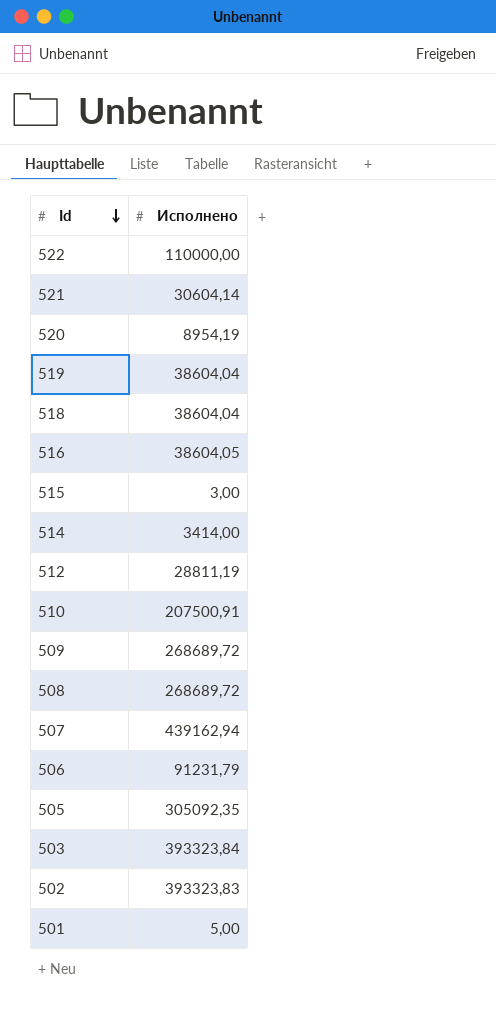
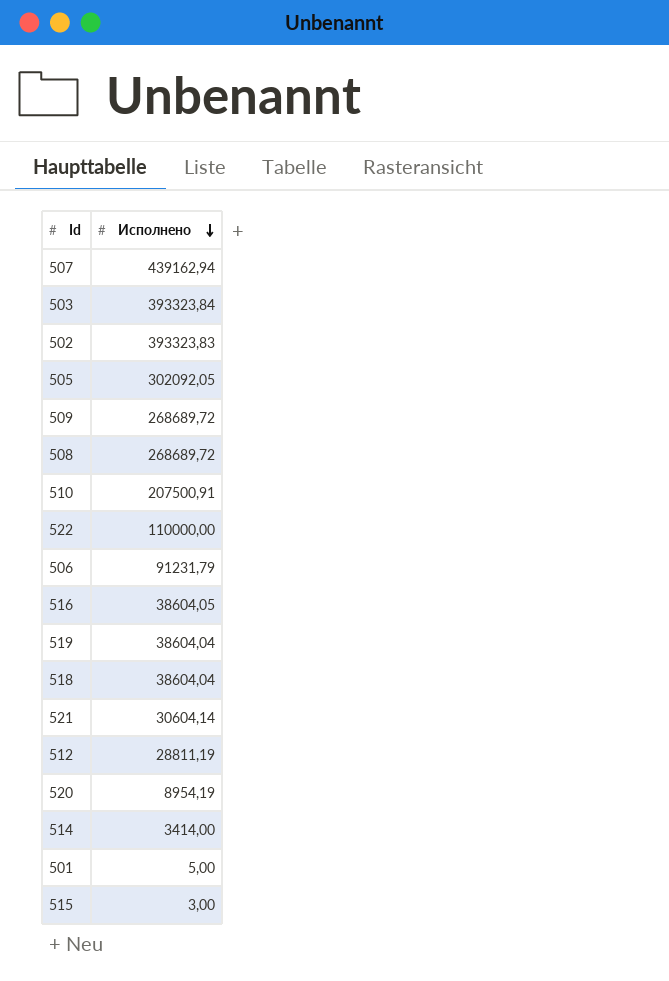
row order: Id descending -> Исполнено descending
505 | Исполнено: 305092,35 -> 302092,05

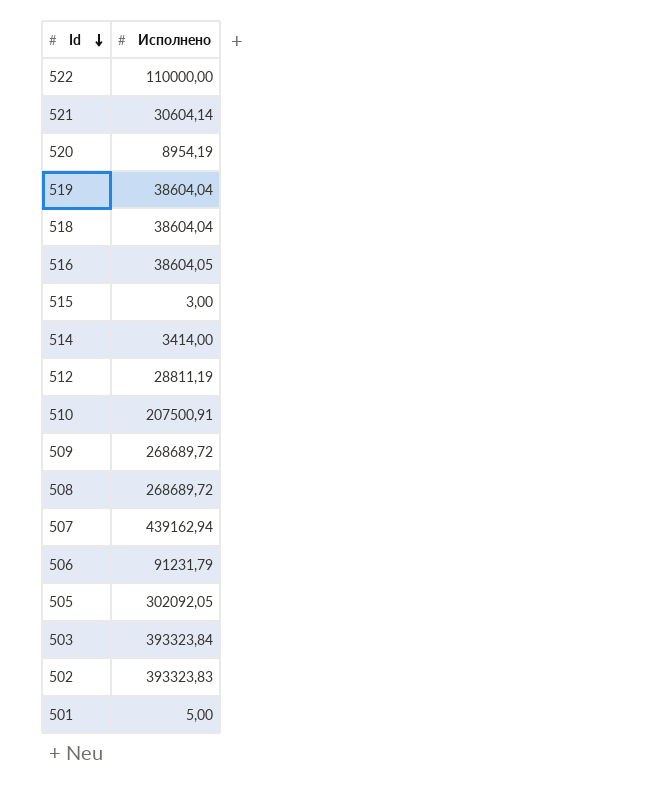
row order: Исполнено descending -> Id descending

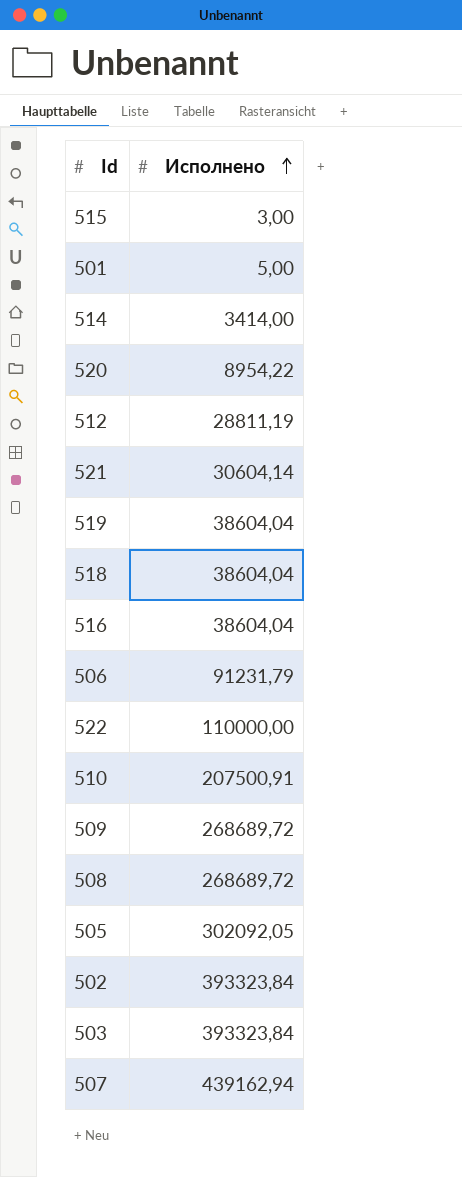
row order: Id descending -> Исполнено ascending
520 | Исполнено: 8954,19 -> 8954,22
516 | Исполнено: 38604,05 -> 38604,04
502 | Исполнено: 393323,83 -> 393323,84

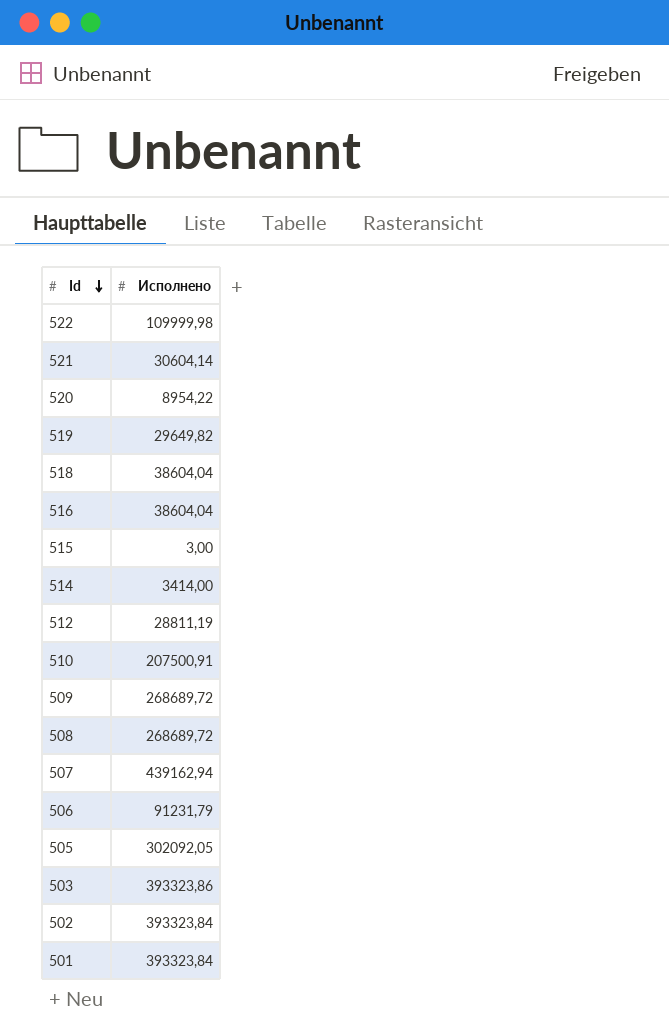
row order: Исполнено ascending -> Id descending
522 | Исполнено: 110000,00 -> 109999,98
519 | Исполнено: 38604,04 -> 29649,82
503 | Исполнено: 393323,84 -> 393323,86
501 | Исполнено: 5,00 -> 393323,84

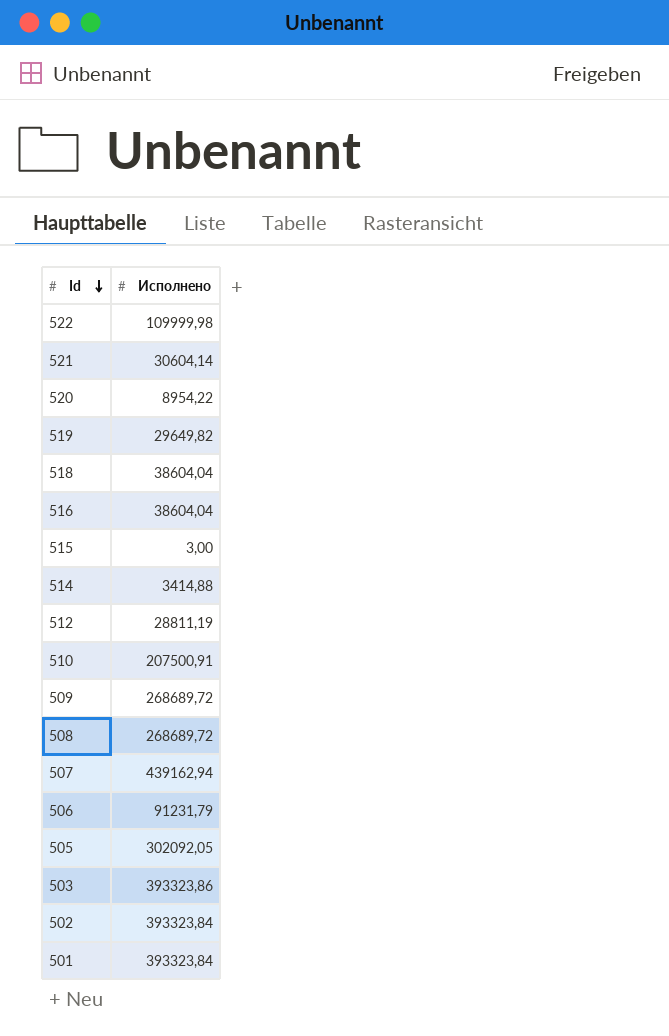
514 | Исполнено: 3414,00 -> 3414,88

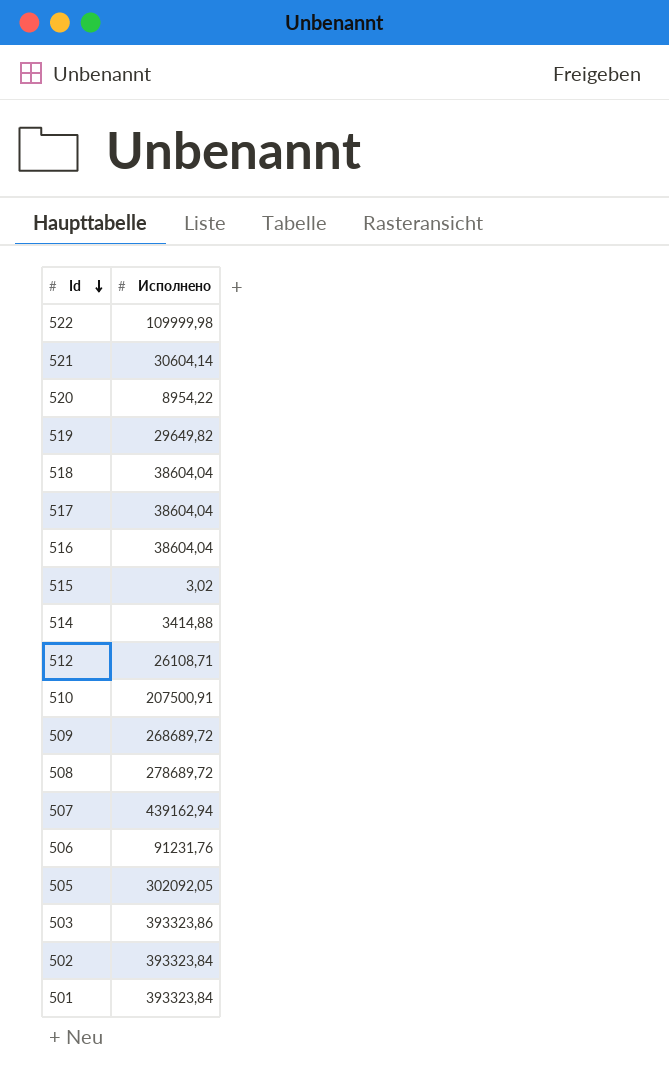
row 517: none -> 38604,04
515 | Исполнено: 3,00 -> 3,02
512 | Исполнено: 28811,19 -> 26108,71
508 | Исполнено: 268689,72 -> 278689,72
506 | Исполнено: 91231,79 -> 91231,76

